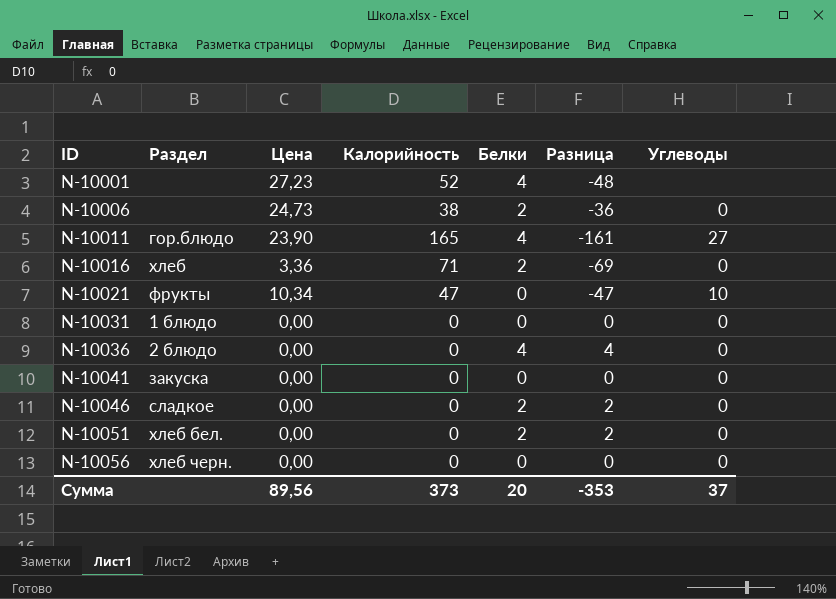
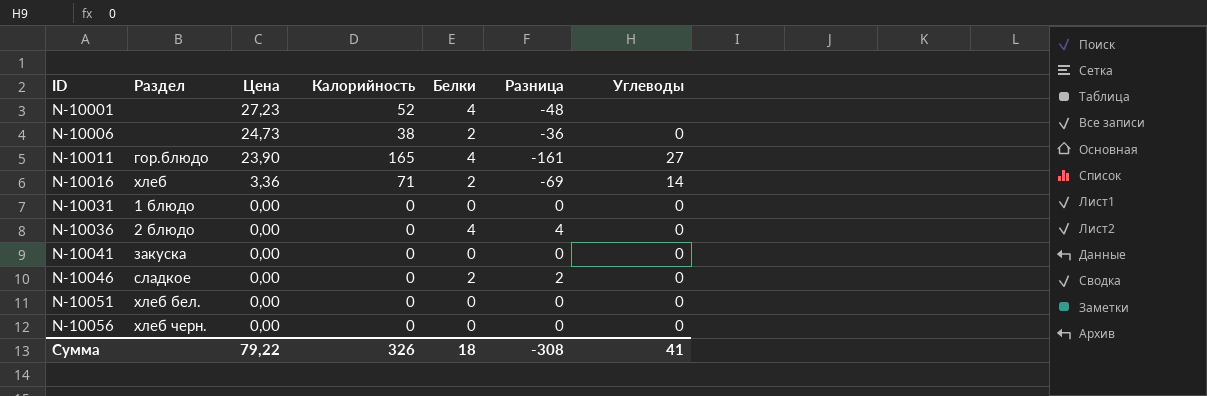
row N-10021: фрукты | 10,34 | 47 | 0 | -47 | 10 -> none
N-10016 | Углеводы: 0 -> 14
N-10051 | Белки: 2 -> 0
N-10051 | Разница: 2 -> 0
Сумма | Цена: 89,56 -> 79,22
Сумма | Калорийность: 373 -> 326
Сумма | Белки: 20 -> 18
Сумма | Разница: -353 -> -308
Сумма | Углеводы: 37 -> 41

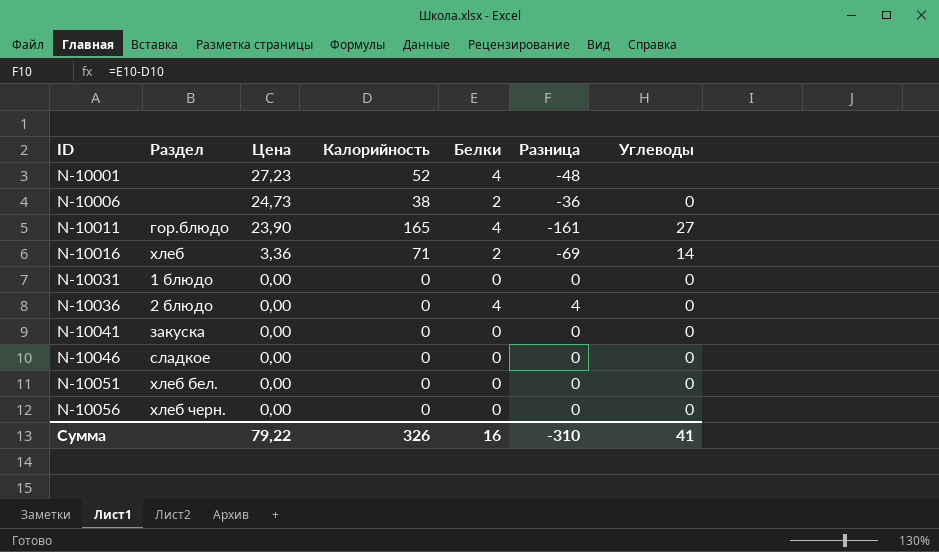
N-10046 | Белки: 2 -> 0
N-10046 | Разница: 2 -> 0
Сумма | Белки: 18 -> 16
Сумма | Разница: -308 -> -310

